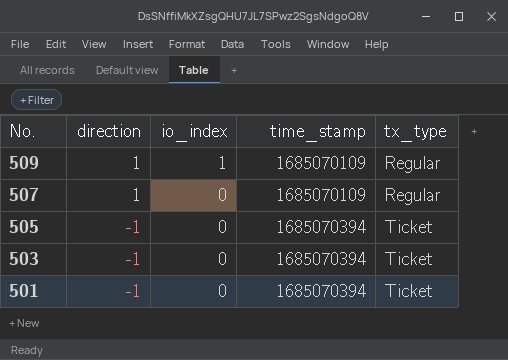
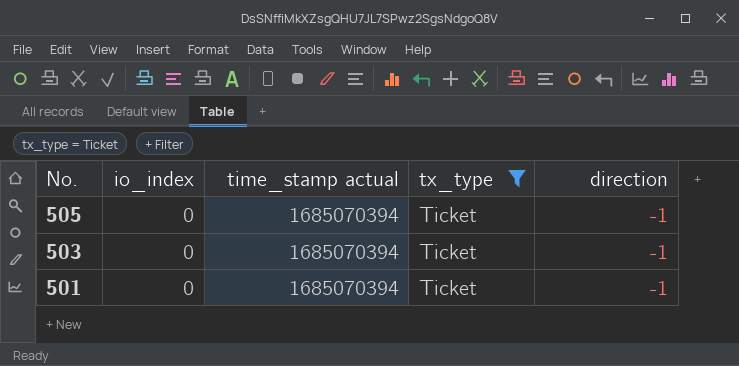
filter: none -> tx_type = Ticket
column name: time_stamp -> time_stamp actual
column direction | position: 2 -> 5

